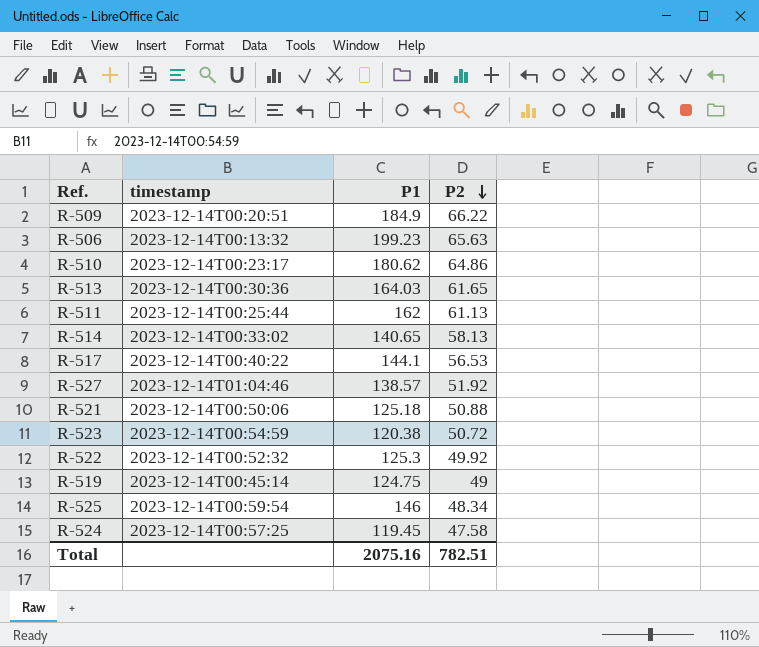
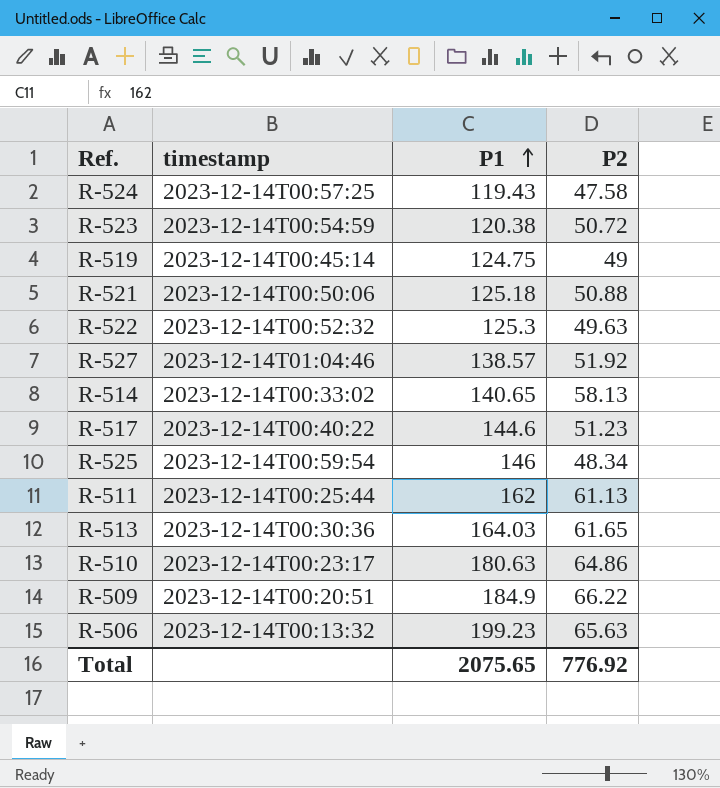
row order: P2 descending -> P1 ascending
R-524 | P1: 119.45 -> 119.43
R-522 | P2: 49.92 -> 49.63
R-517 | P1: 144.1 -> 144.6
R-517 | P2: 56.53 -> 51.23
R-510 | P1: 180.62 -> 180.63
Total | P1: 2075.16 -> 2075.65
Total | P2: 782.51 -> 776.92

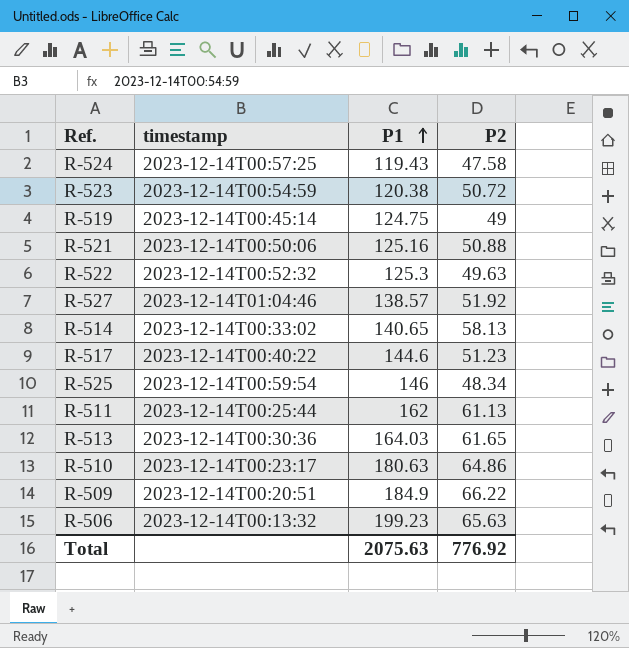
R-521 | P1: 125.18 -> 125.16
Total | P1: 2075.65 -> 2075.63

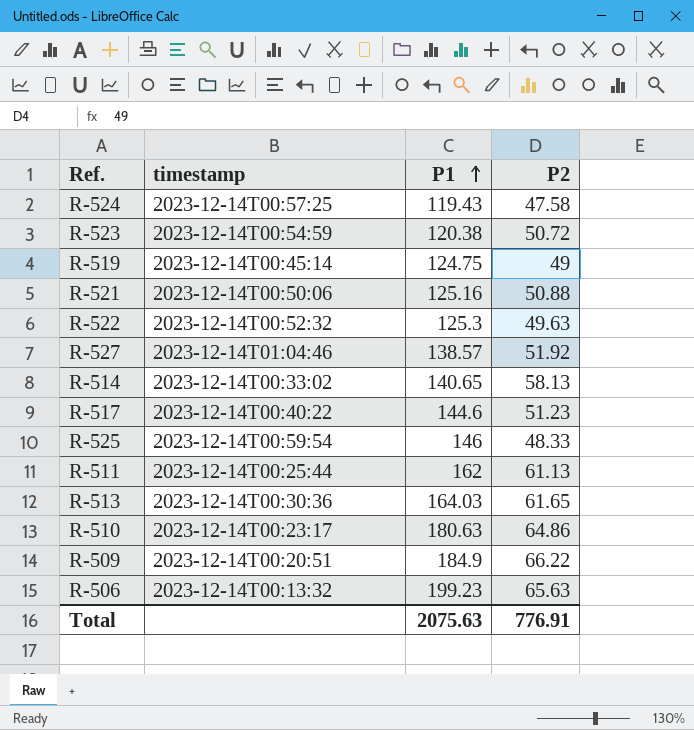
R-525 | P2: 48.34 -> 48.33
Total | P2: 776.92 -> 776.91

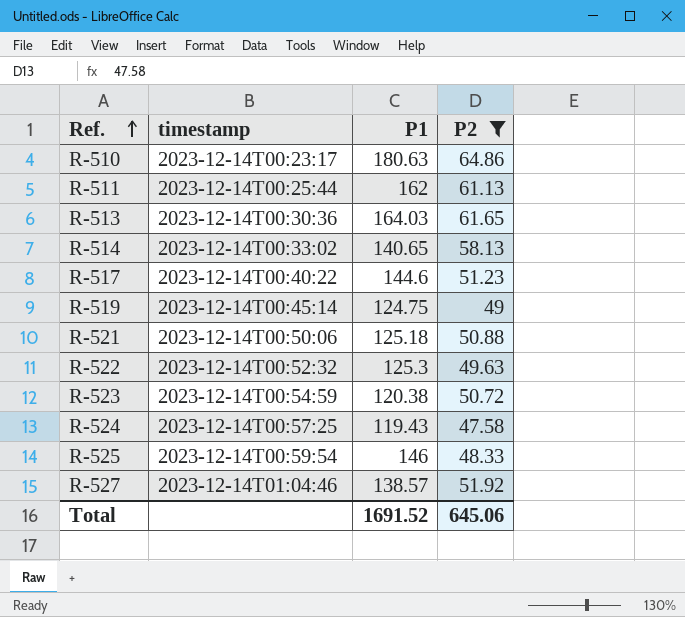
filter: none -> P2 <= 64.86
row order: P1 ascending -> Ref. ascending
R-521 | P1: 125.16 -> 125.18
Total | P1: 2075.63 -> 1691.52
Total | P2: 776.91 -> 645.06

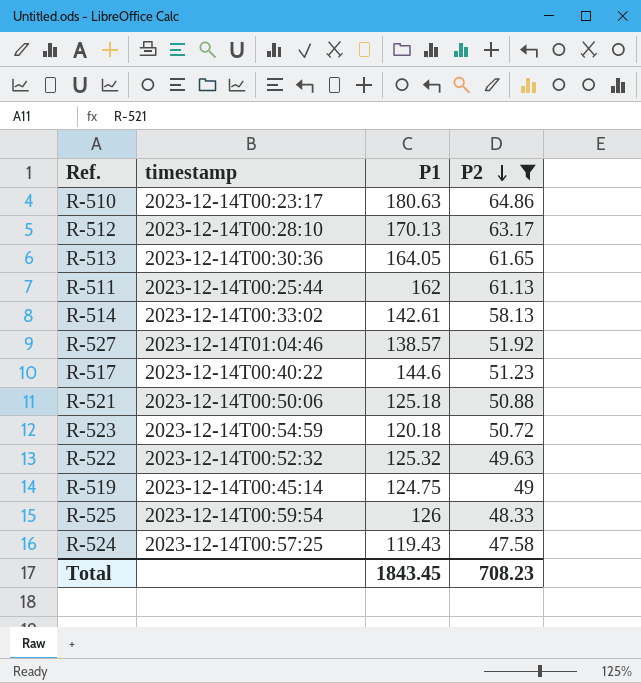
row order: Ref. ascending -> P2 descending
row R-512: none -> 2023-12-14T00:28:10 | 170.13 | 63.17
R-513 | P1: 164.03 -> 164.05
R-514 | P1: 140.65 -> 142.61
R-523 | P1: 120.38 -> 120.18
R-522 | P1: 125.3 -> 125.32
R-525 | P1: 146 -> 126
Total | P1: 1691.52 -> 1843.45
Total | P2: 645.06 -> 708.23

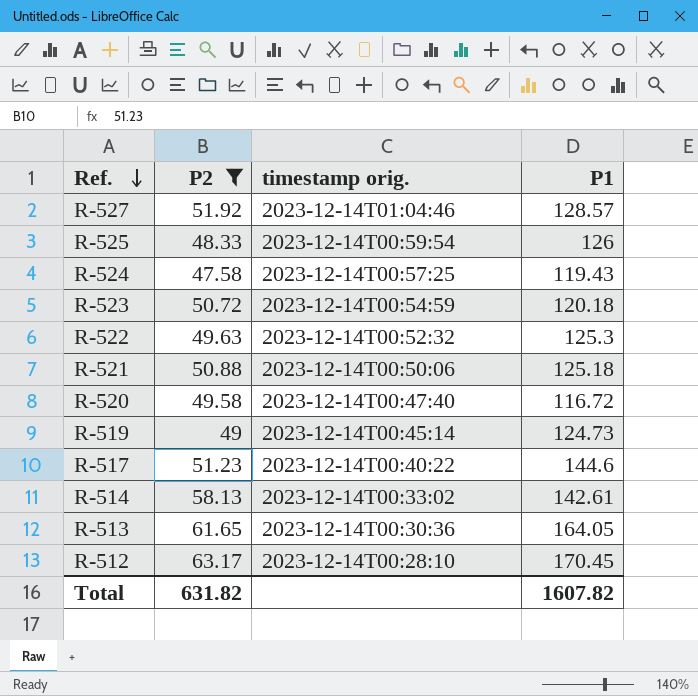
row order: P2 descending -> Ref. descending
column P2 | position: 4 -> 2
column name: timestamp -> timestamp orig.
row R-510: 2023-12-14T00:23:17 | 180.63 | 64.86 -> none
row R-511: 2023-12-14T00:25:44 | 162 | 61.13 -> none
R-527 | P1: 138.57 -> 128.57
R-522 | P1: 125.32 -> 125.3
row R-520: none -> 49.58 | 2023-12-14T00:47:40 | 116.72
R-519 | P1: 124.75 -> 124.73
R-512 | P1: 170.13 -> 170.45
Total | P2: 708.23 -> 631.82
Total | P1: 1843.45 -> 1607.82

